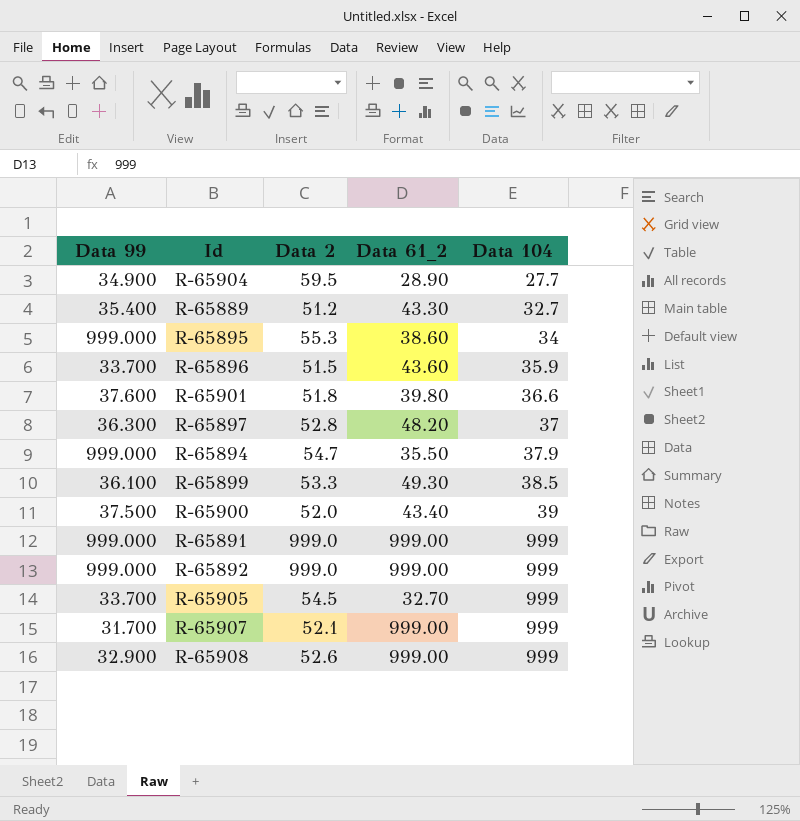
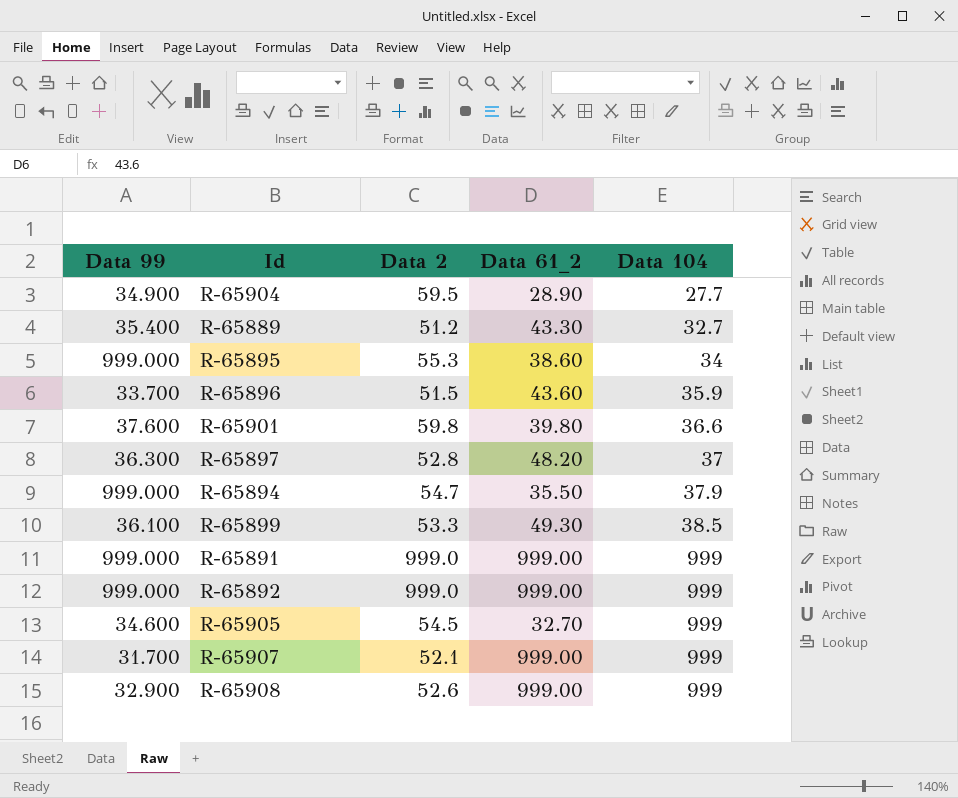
row R-65900: 37.500 | 52.0 | 43.40 | 39 -> none
R-65901 | Data 2: 51.8 -> 59.8
R-65905 | Data 99: 33.700 -> 34.600

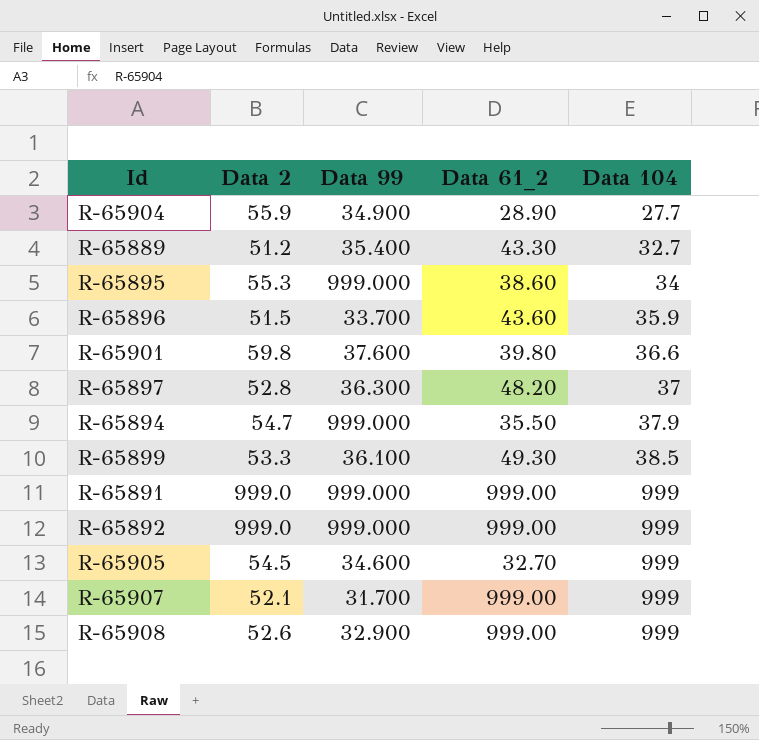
column Data 99 | position: 1 -> 3
R-65904 | Data 2: 59.5 -> 55.9

